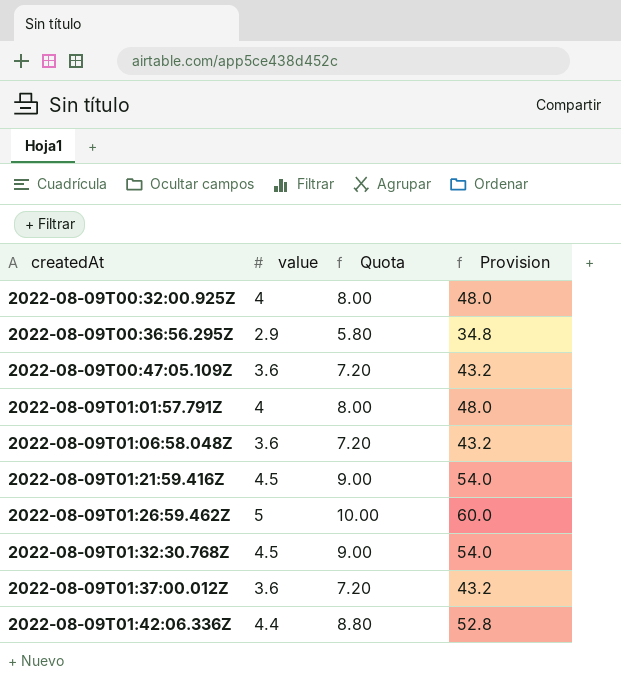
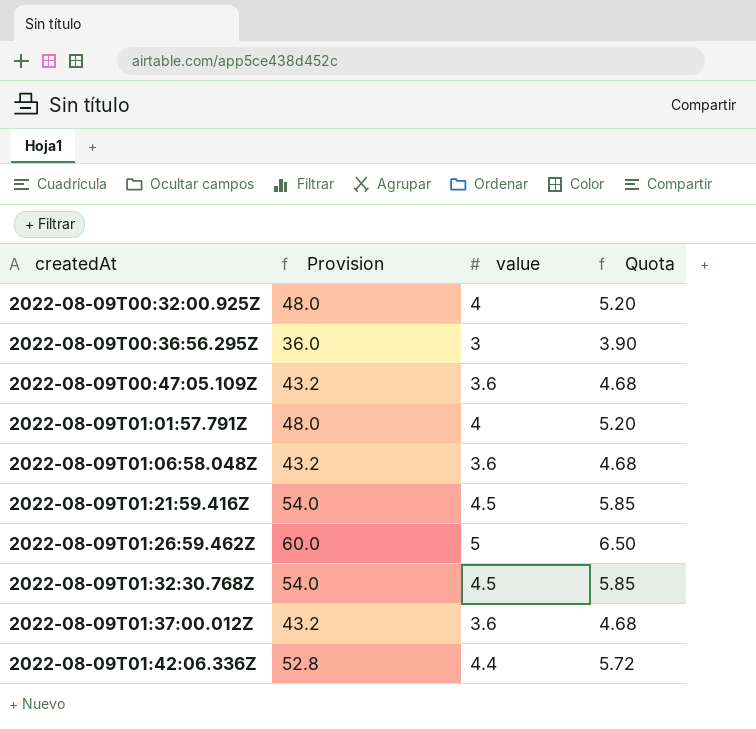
column Provision | position: 4 -> 2
column Quota | formula: [value] * 2 -> [value] * 1.3
2022-08-09T00:36:56.295Z | Provision: 34.8 -> 36.0
2022-08-09T00:36:56.295Z | value: 2.9 -> 3

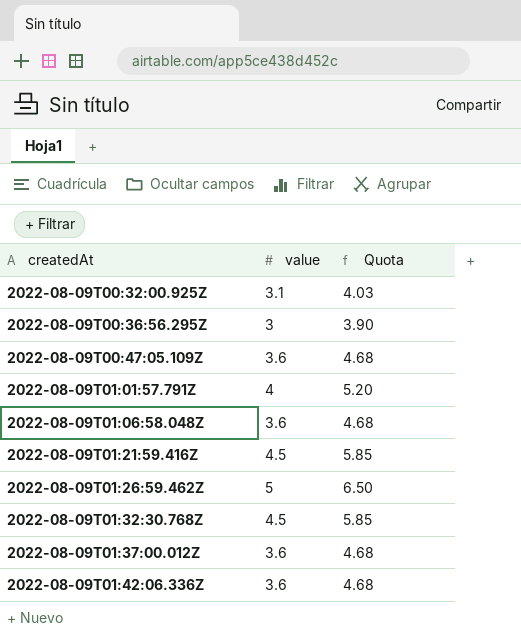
column Provision | formula: [value] * 12 -> none
2022-08-09T00:32:00.925Z | value: 4 -> 3.1
2022-08-09T00:32:00.925Z | Quota: 5.20 -> 4.03
2022-08-09T01:42:06.336Z | value: 4.4 -> 3.6
2022-08-09T01:42:06.336Z | Quota: 5.72 -> 4.68

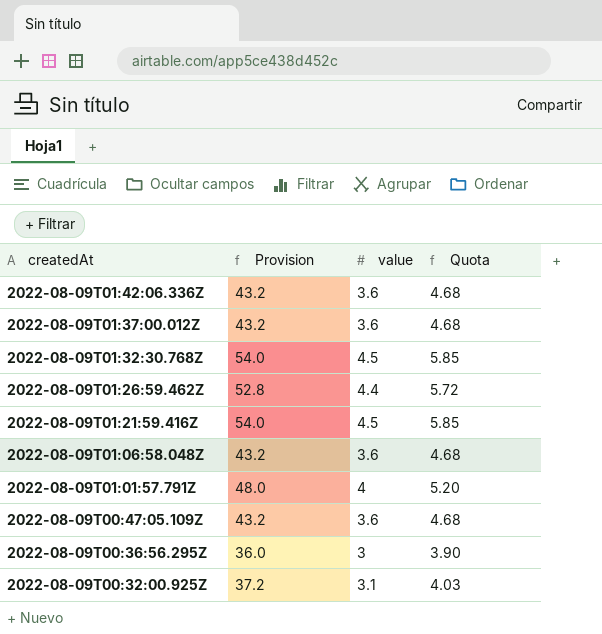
row order: createdAt ascending -> createdAt descending
column Provision | formula: none -> [value] * 12
2022-08-09T01:26:59.462Z | value: 5 -> 4.4
2022-08-09T01:26:59.462Z | Quota: 6.50 -> 5.72

